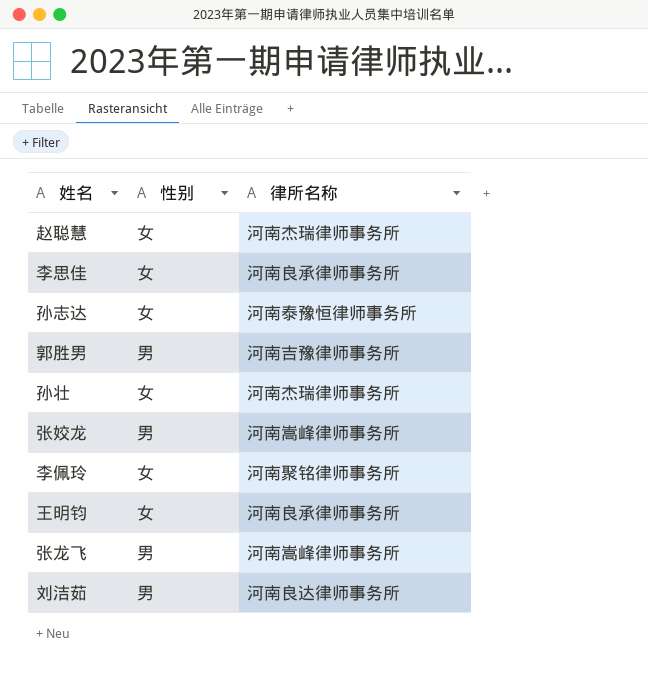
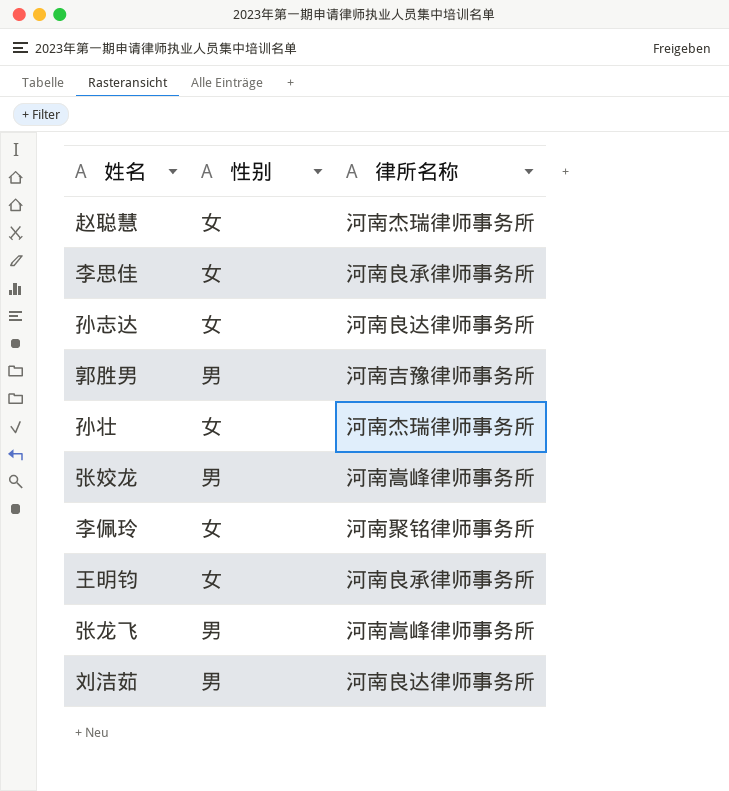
孙志达 | 律所名称: 河南泰豫恒律师事务所 -> 河南良达律师事务所

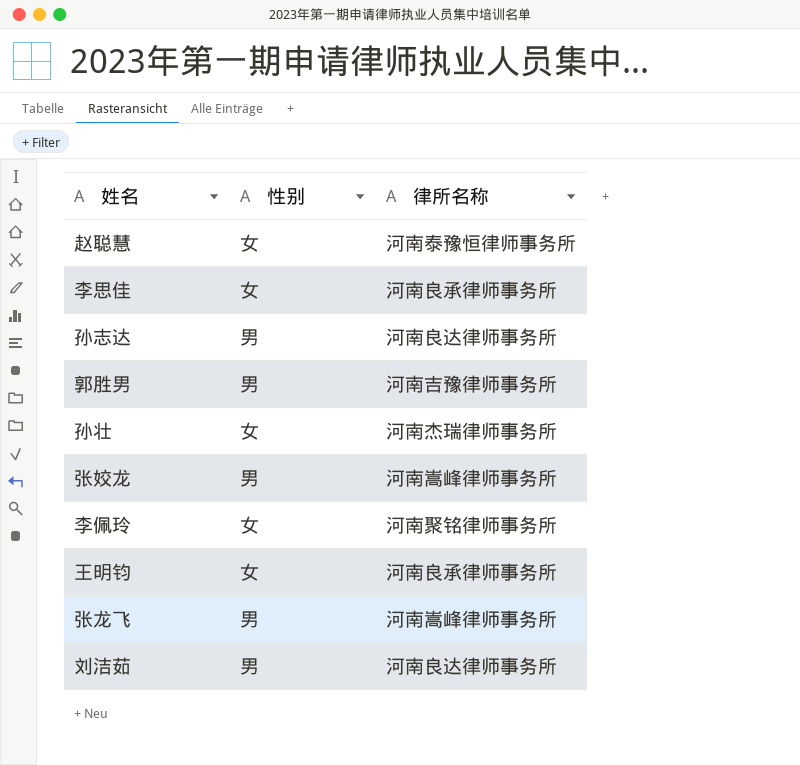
赵聪慧 | 律所名称: 河南杰瑞律师事务所 -> 河南泰豫恒律师事务所
孙志达 | 性别: 女 -> 男

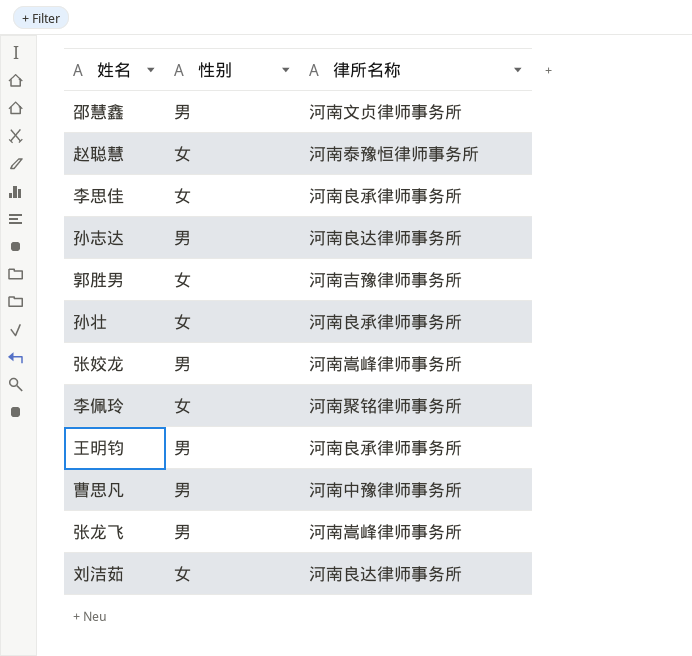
row 邵慧鑫: none -> 男 | 河南文贞律师事务所
郭胜男 | 性别: 男 -> 女
孙壮 | 律所名称: 河南杰瑞律师事务所 -> 河南良承律师事务所
王明钧 | 性别: 女 -> 男
row 曹思凡: none -> 男 | 河南中豫律师事务所
刘洁茹 | 性别: 男 -> 女

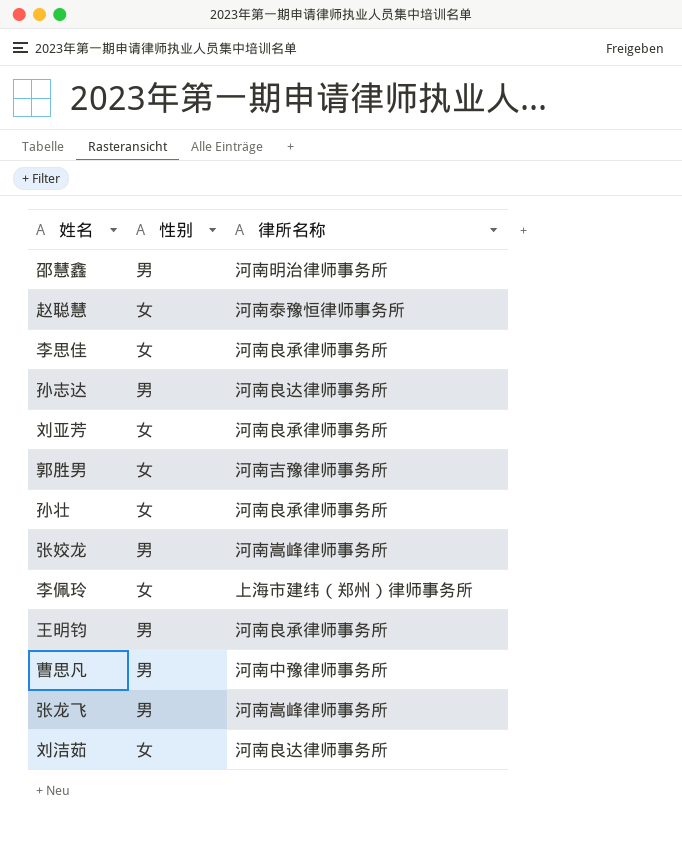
邵慧鑫 | 律所名称: 河南文贞律师事务所 -> 河南明治律师事务所
row 刘亚芳: none -> 女 | 河南良承律师事务所
李佩玲 | 律所名称: 河南聚铭律师事务所 -> 上海市建纬（郑州）律师事务所

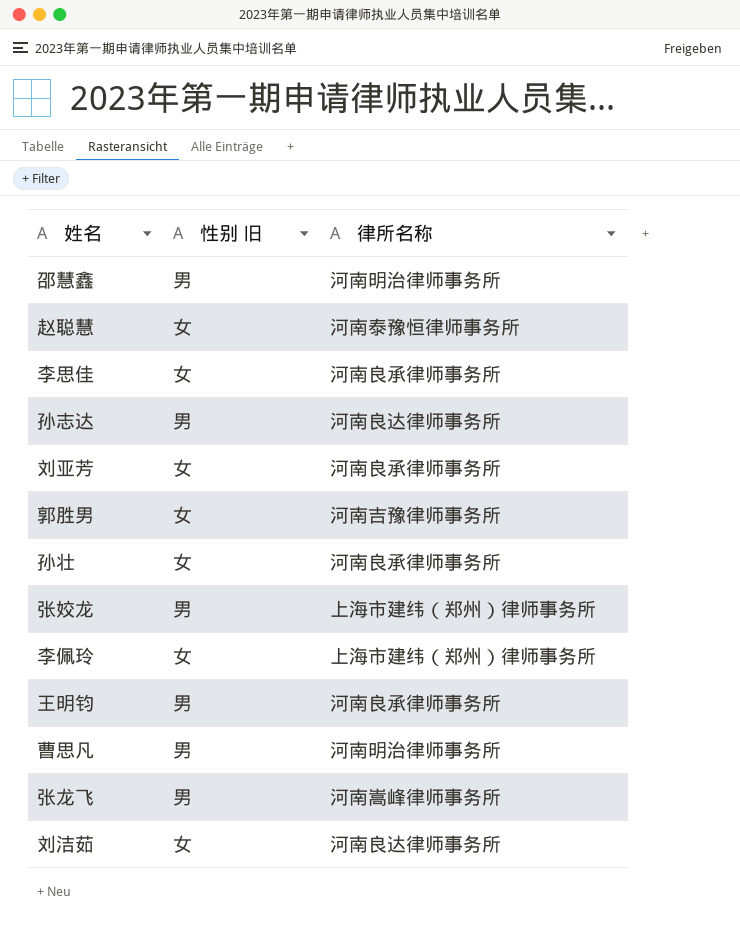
column name: 性别 -> 性别 旧
张姣龙 | 律所名称: 河南嵩峰律师事务所 -> 上海市建纬（郑州）律师事务所
曹思凡 | 律所名称: 河南中豫律师事务所 -> 河南明治律师事务所

